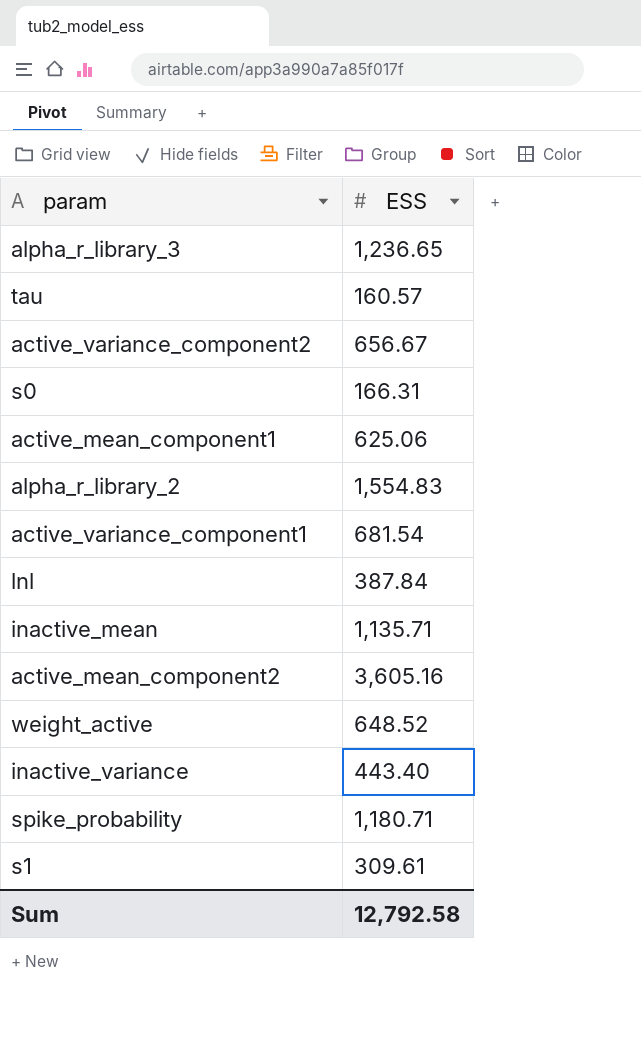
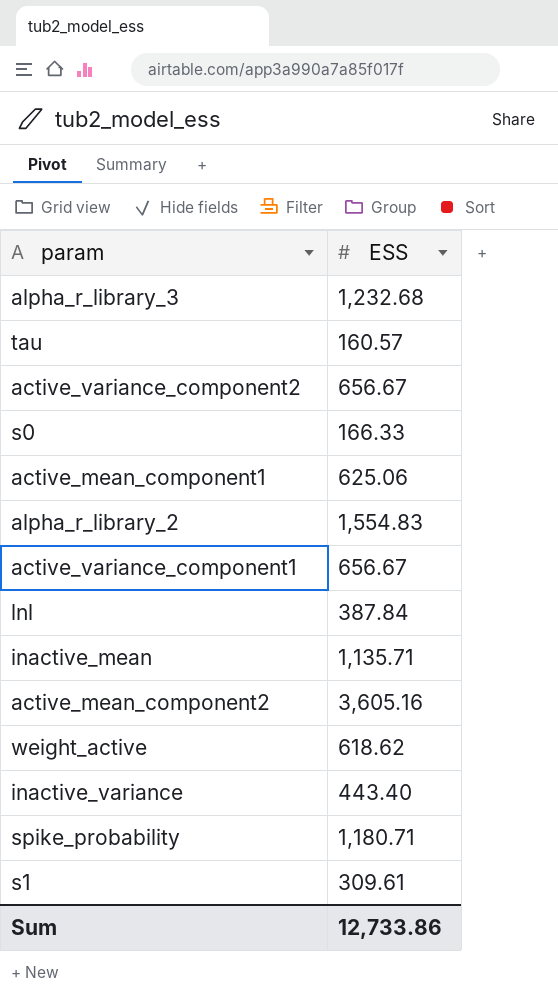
alpha_r_library_3 | ESS: 1,236.65 -> 1,232.68
s0 | ESS: 166.31 -> 166.33
active_variance_component1 | ESS: 681.54 -> 656.67
weight_active | ESS: 648.52 -> 618.62
Sum | ESS: 12,792.58 -> 12,733.86

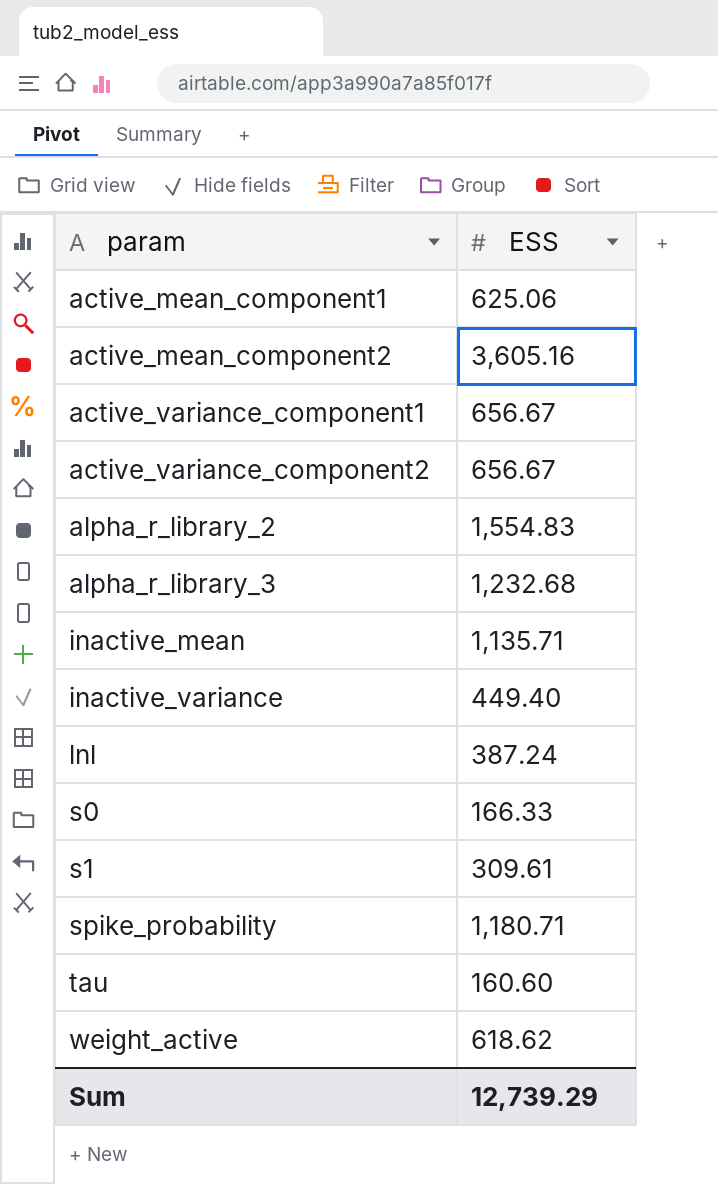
row order: none -> param ascending
inactive_variance | ESS: 443.40 -> 449.40
lnl | ESS: 387.84 -> 387.24
tau | ESS: 160.57 -> 160.60
Sum | ESS: 12,733.86 -> 12,739.29

